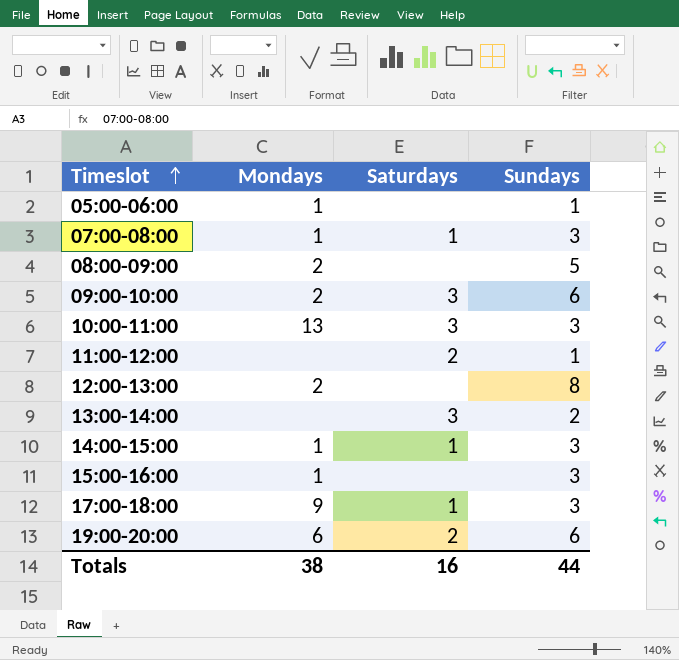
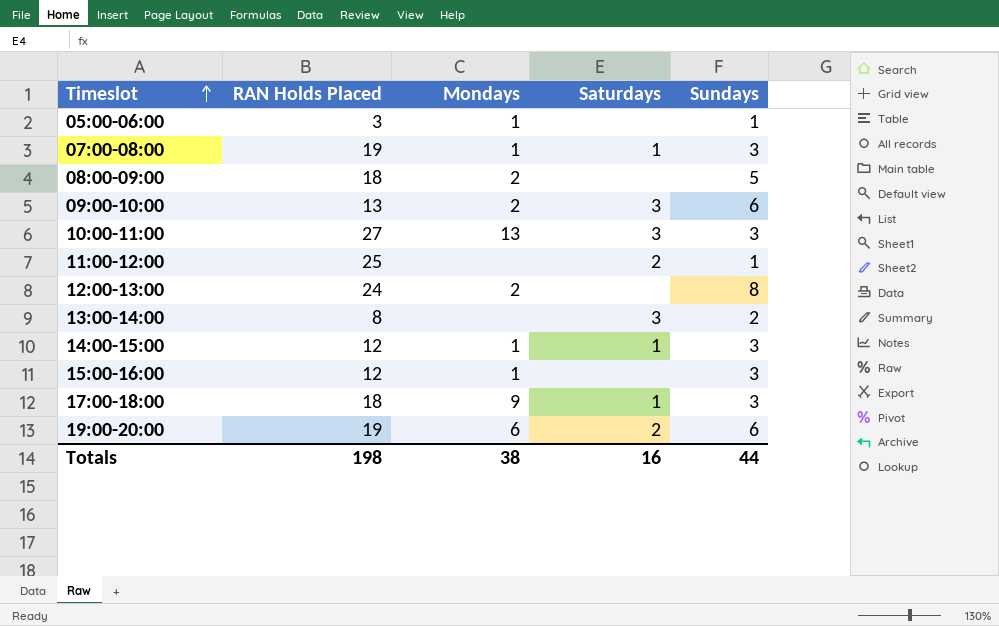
column RAN Holds Placed | position: none -> 2

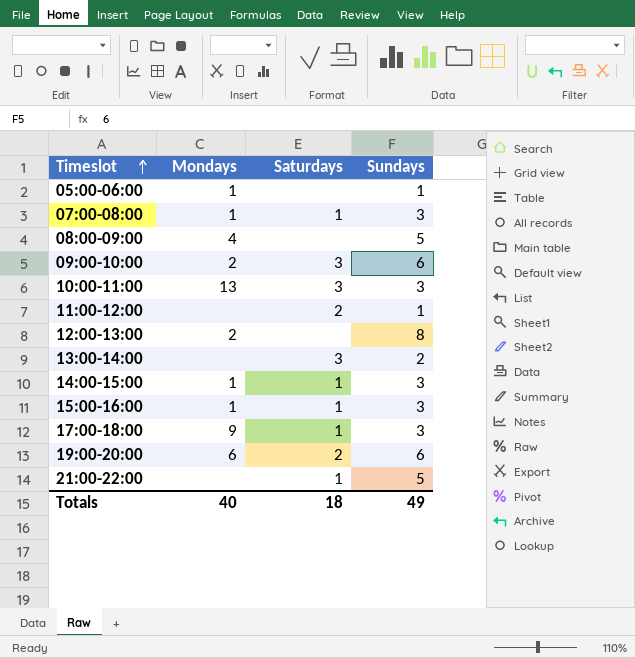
column RAN Holds Placed | position: 2 -> none
08:00-09:00 | Mondays: 2 -> 4
15:00-16:00 | Saturdays: none -> 1
row 21:00-22:00: none -> none | 1 | 5
Totals | Mondays: 38 -> 40
Totals | Saturdays: 16 -> 18
Totals | Sundays: 44 -> 49

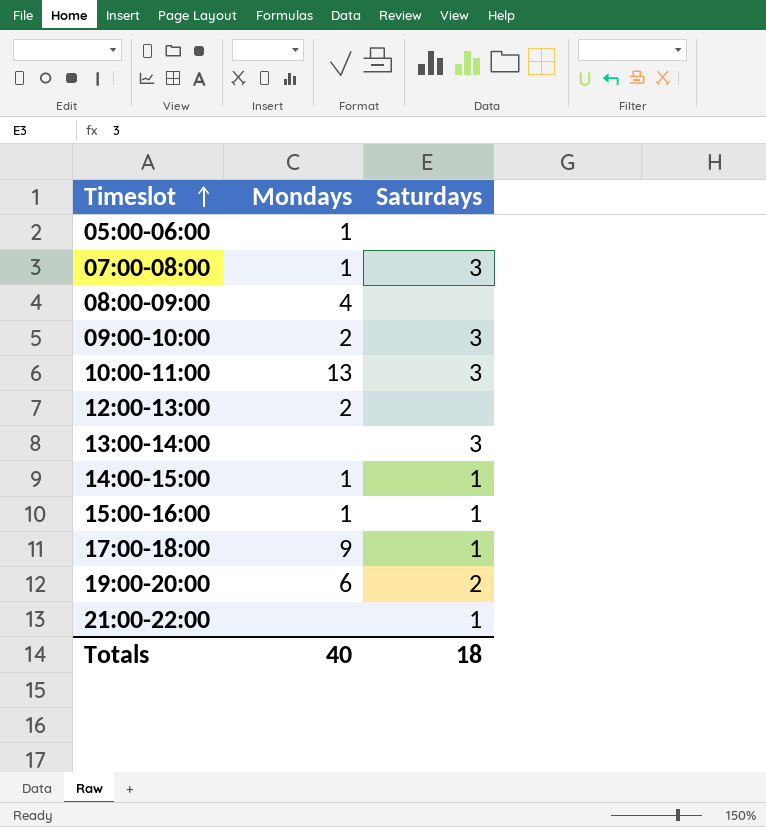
column Sundays | position: 4 -> none
row 11:00-12:00: none | 2 | 1 -> none
07:00-08:00 | Saturdays: 1 -> 3

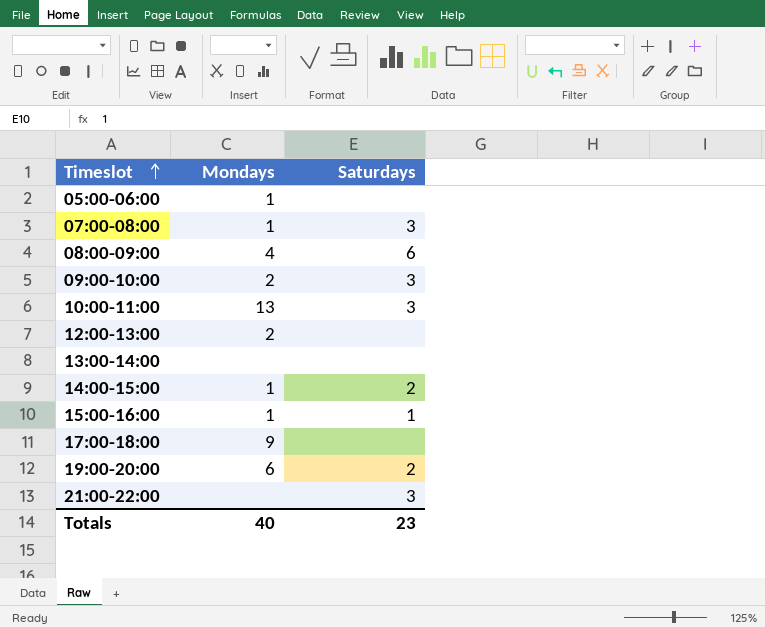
08:00-09:00 | Saturdays: none -> 6
13:00-14:00 | Saturdays: 3 -> none
14:00-15:00 | Saturdays: 1 -> 2
17:00-18:00 | Saturdays: 1 -> none
21:00-22:00 | Saturdays: 1 -> 3
Totals | Saturdays: 18 -> 23

